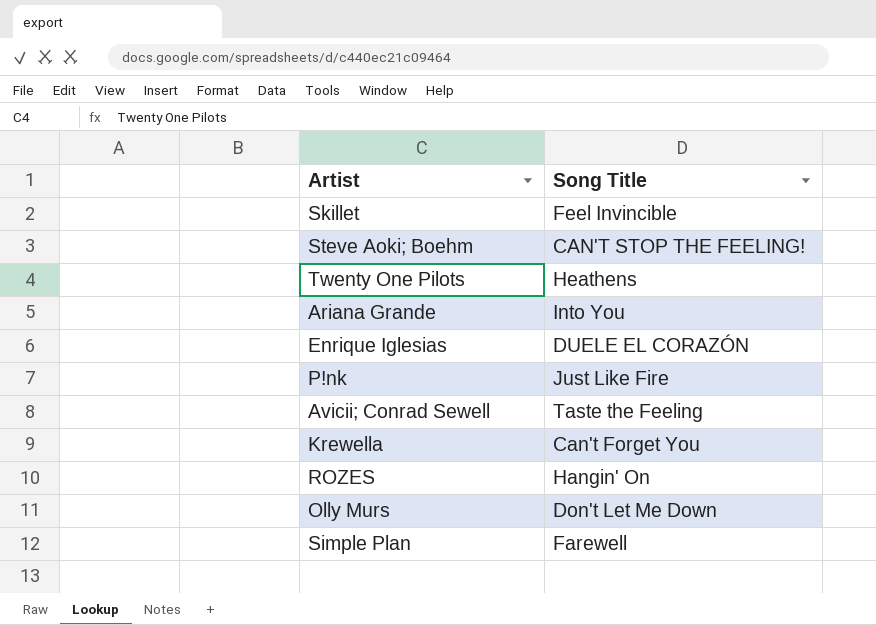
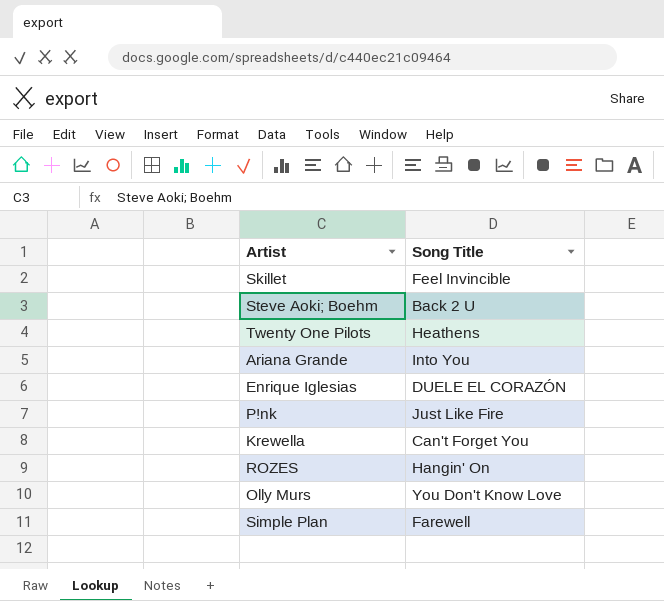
row Avicii; Conrad Sewell: Taste the Feeling -> none
Steve Aoki; Boehm | Song Title: CAN'T STOP THE FEELING! -> Back 2 U
Olly Murs | Song Title: Don't Let Me Down -> You Don't Know Love

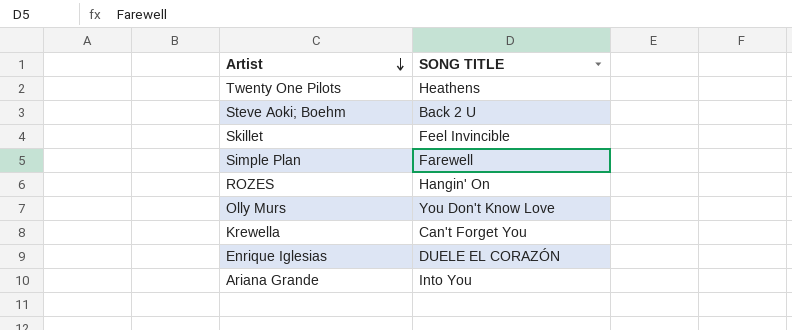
row order: none -> Artist descending
column name: Song Title -> SONG TITLE
row P!nk: Just Like Fire -> none

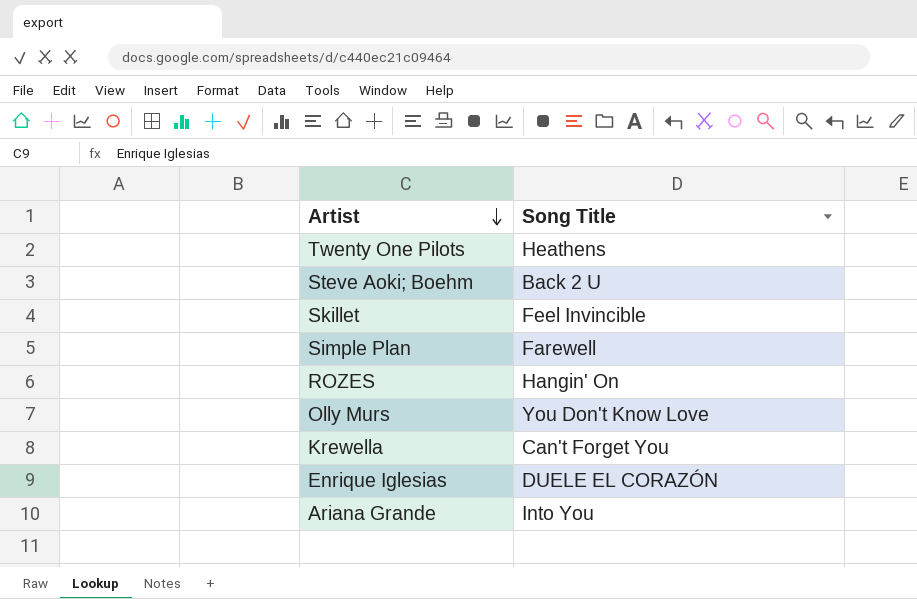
column name: SONG TITLE -> Song Title

